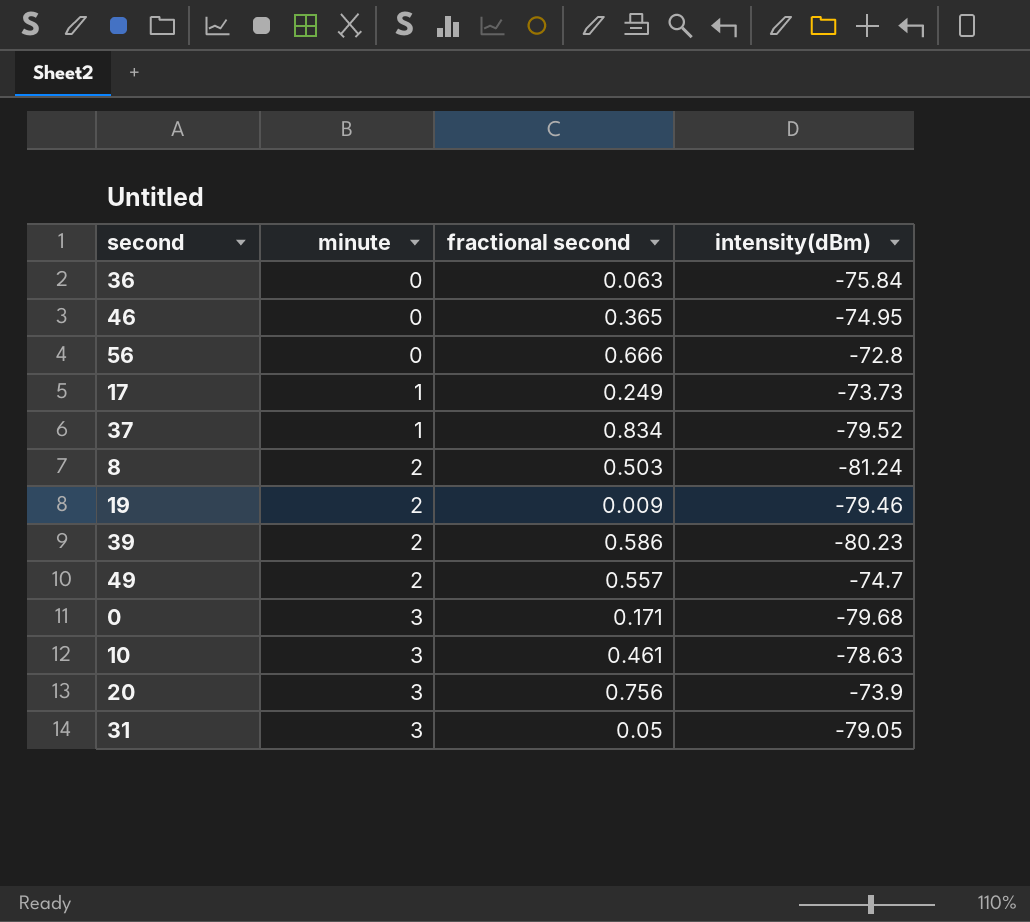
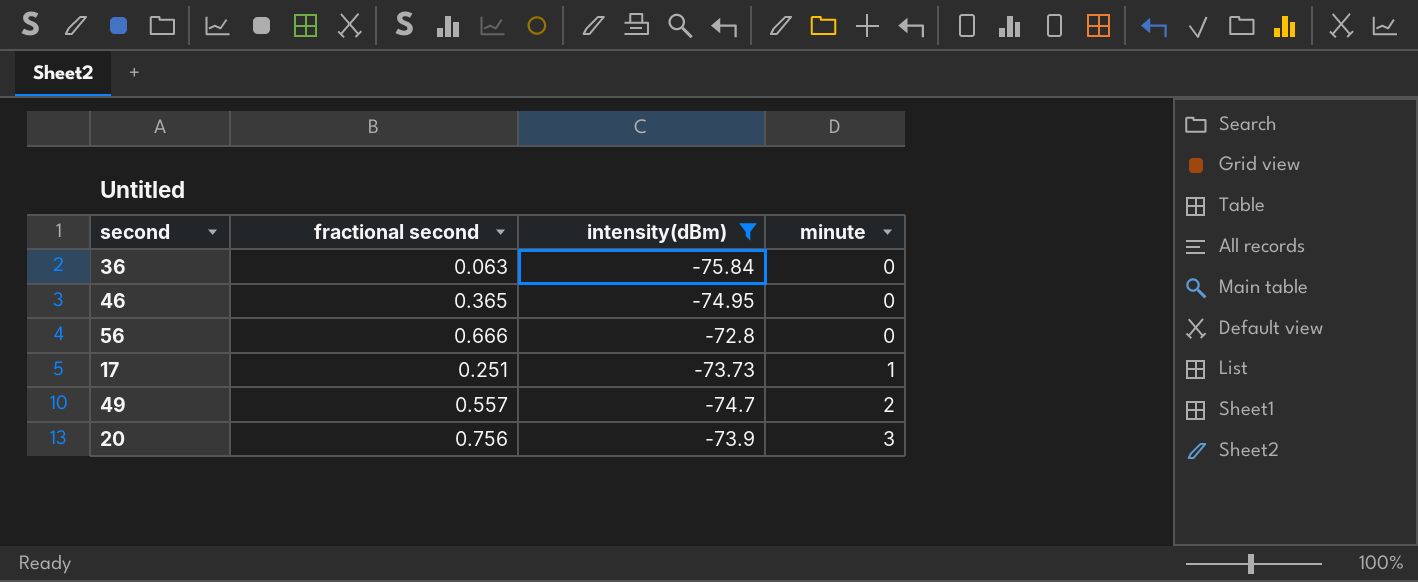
filter: none -> intensity(dBm) >= -75.84
column minute | position: 2 -> 4
17 | fractional second: 0.249 -> 0.251

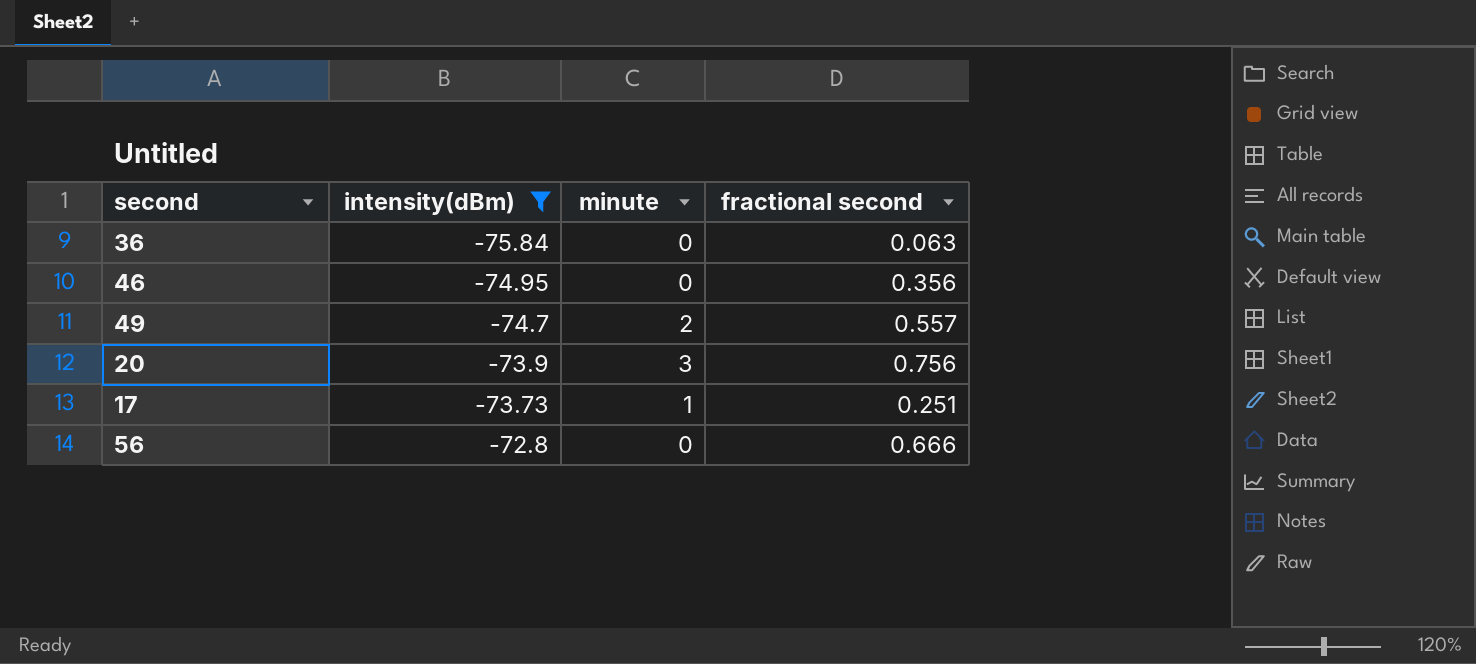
row order: minute ascending -> intensity(dBm) ascending
column fractional second | position: 2 -> 4
46 | fractional second: 0.365 -> 0.356

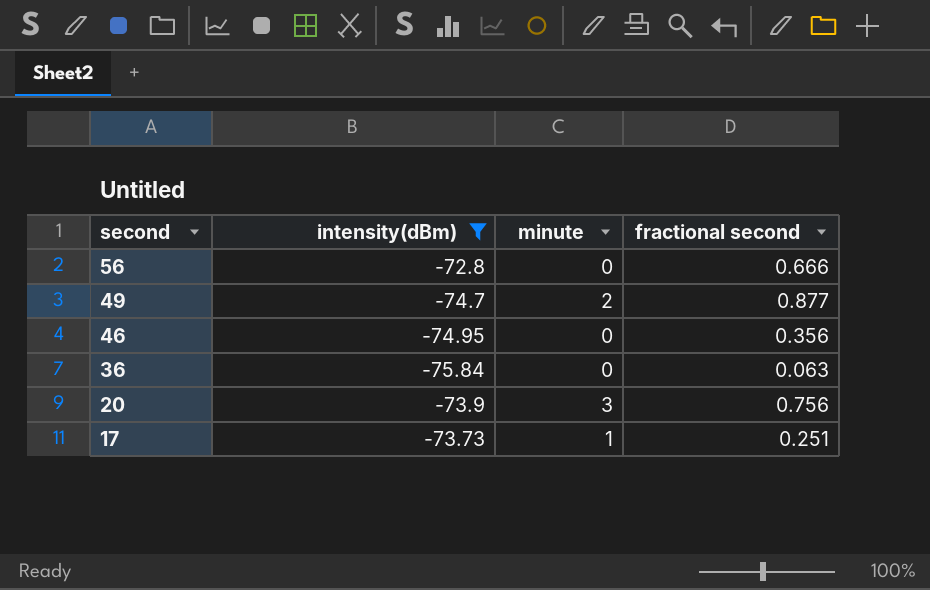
row order: intensity(dBm) ascending -> second descending
49 | fractional second: 0.557 -> 0.877

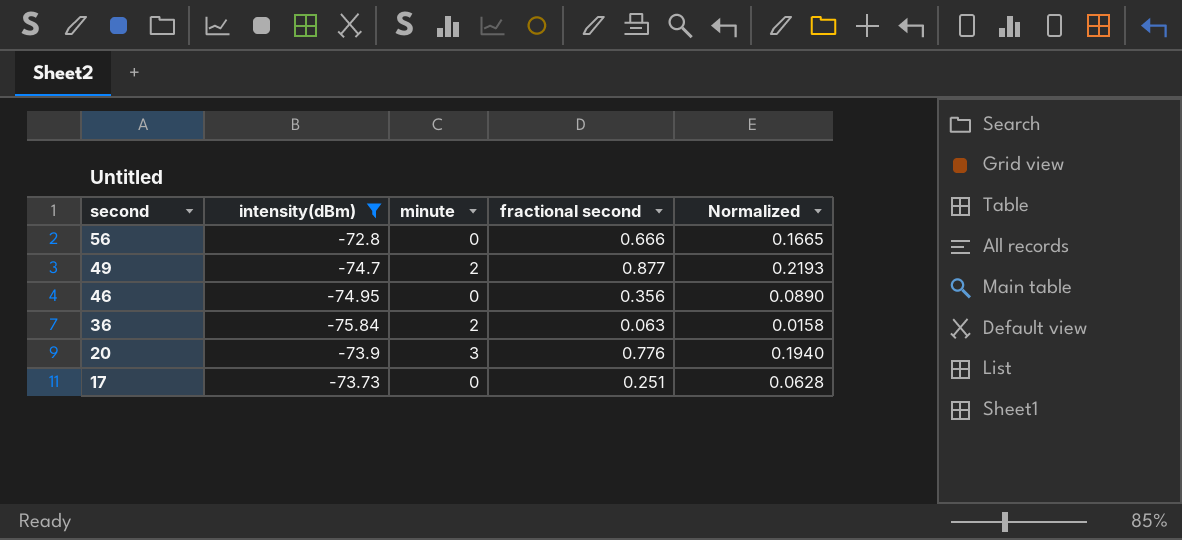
column Normalized | formula: none -> [fractional second] * 0.25
36 | minute: 0 -> 2
20 | fractional second: 0.756 -> 0.776
17 | minute: 1 -> 0

